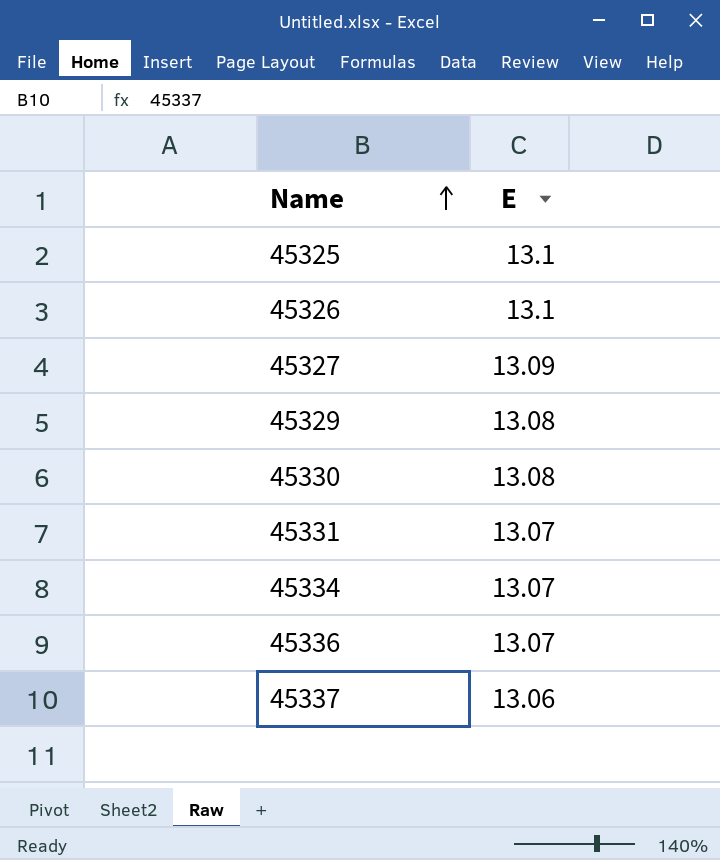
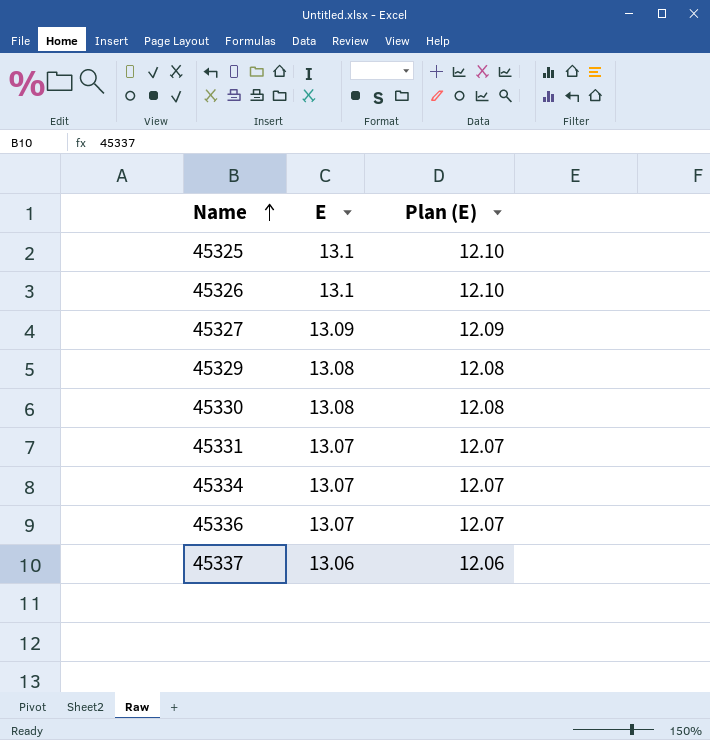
column Plan (E) | formula: none -> [E] - 1

